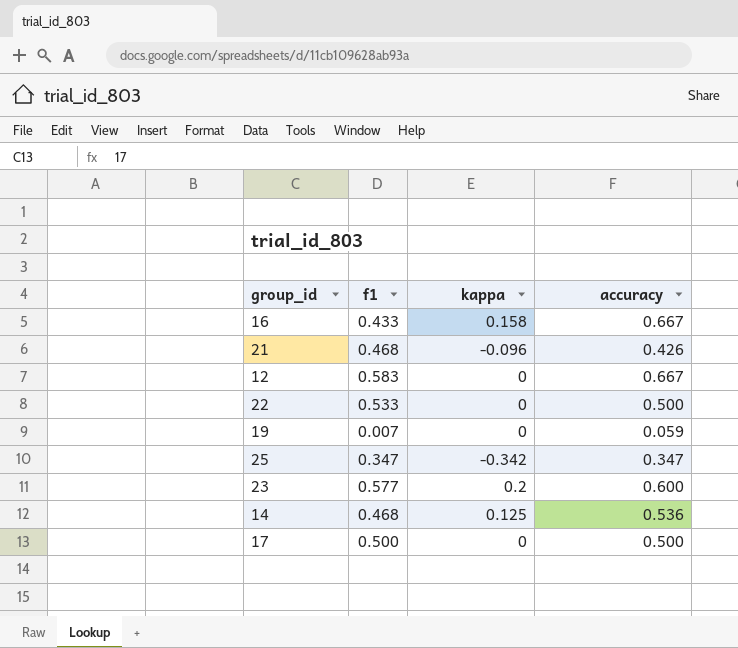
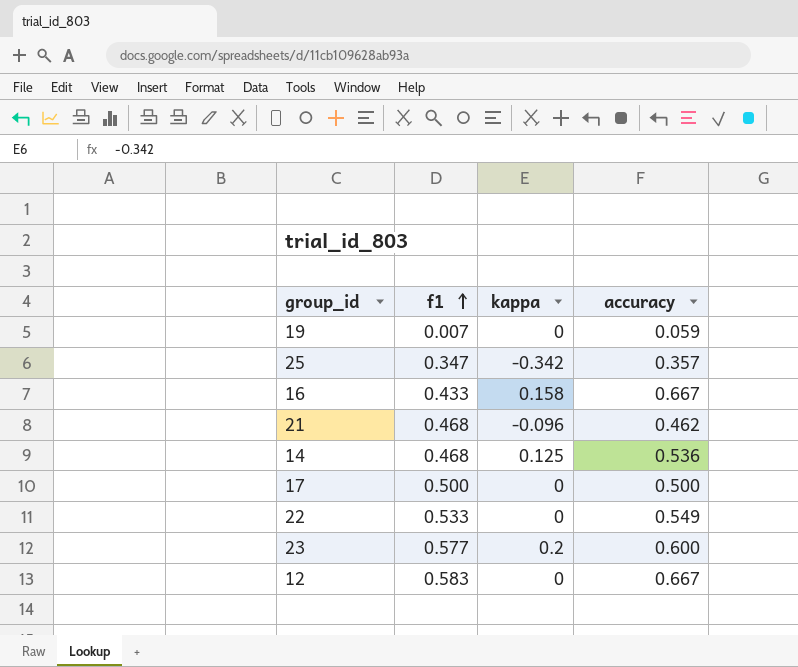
row order: none -> f1 ascending
25 | accuracy: 0.347 -> 0.357
21 | accuracy: 0.426 -> 0.462
22 | accuracy: 0.500 -> 0.549

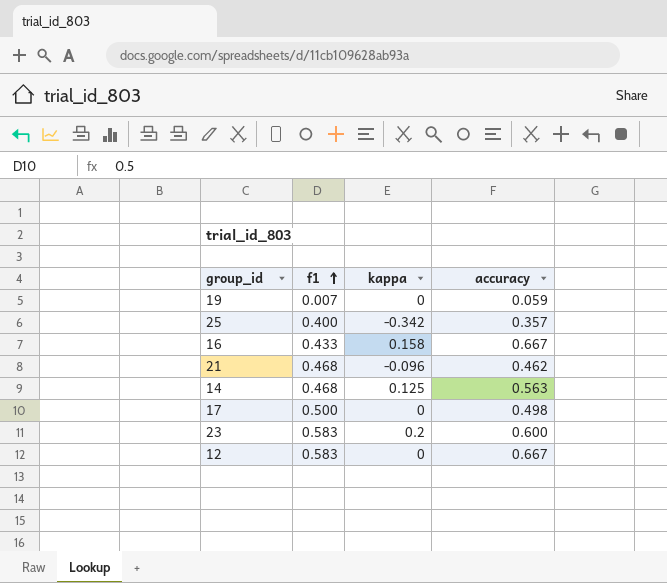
row 22: 0.533 | 0 | 0.549 -> none
25 | f1: 0.347 -> 0.400
14 | accuracy: 0.536 -> 0.563
17 | accuracy: 0.500 -> 0.498
23 | f1: 0.577 -> 0.583

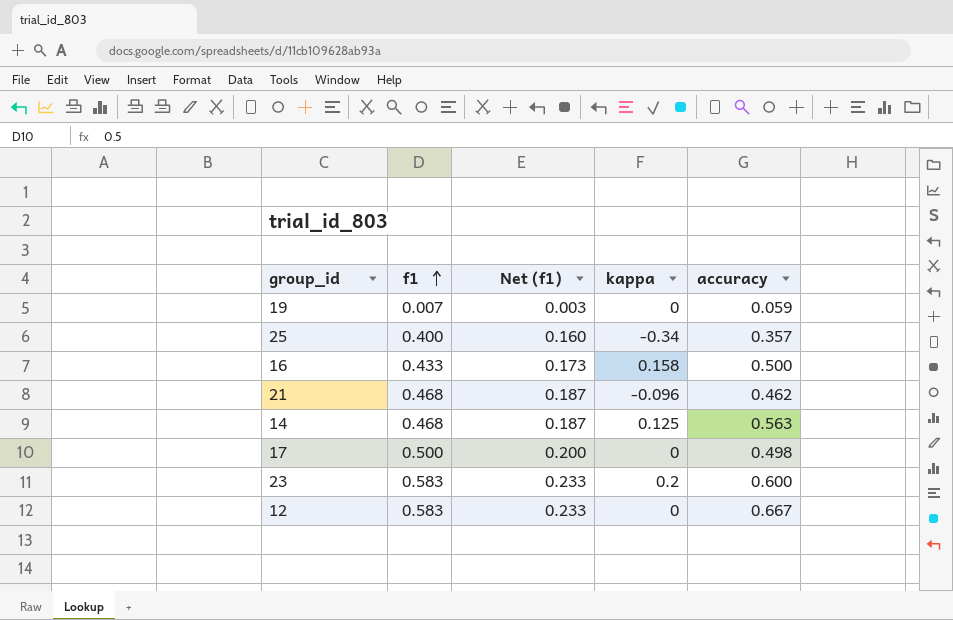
column Net (f1) | formula: none -> [f1] * 0.4
25 | kappa: -0.342 -> -0.34
16 | accuracy: 0.667 -> 0.500

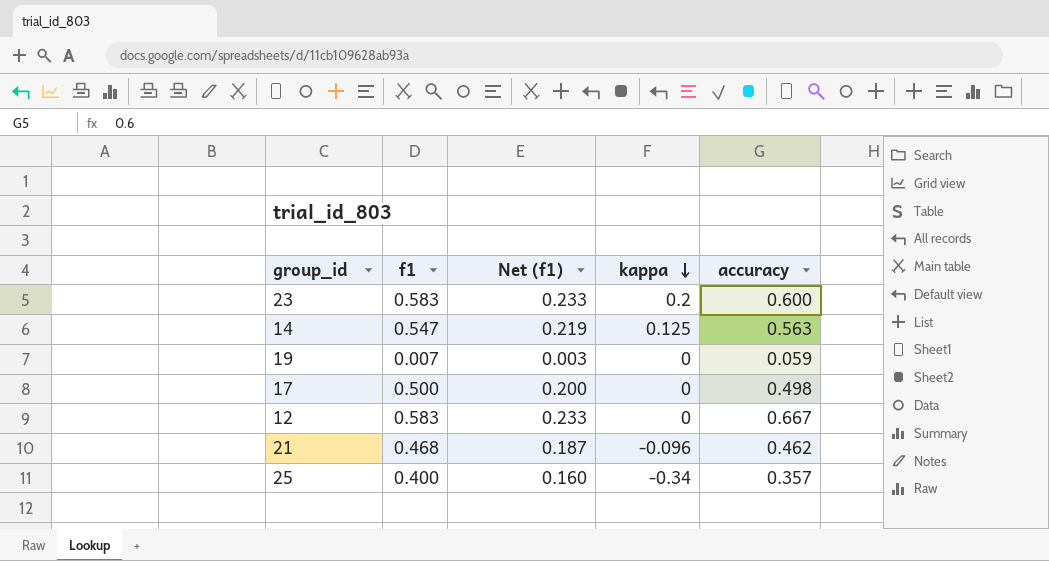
row order: f1 ascending -> kappa descending
row 16: 0.433 | 0.173 | 0.158 | 0.500 -> none
14 | f1: 0.468 -> 0.547
14 | Net (f1): 0.187 -> 0.219

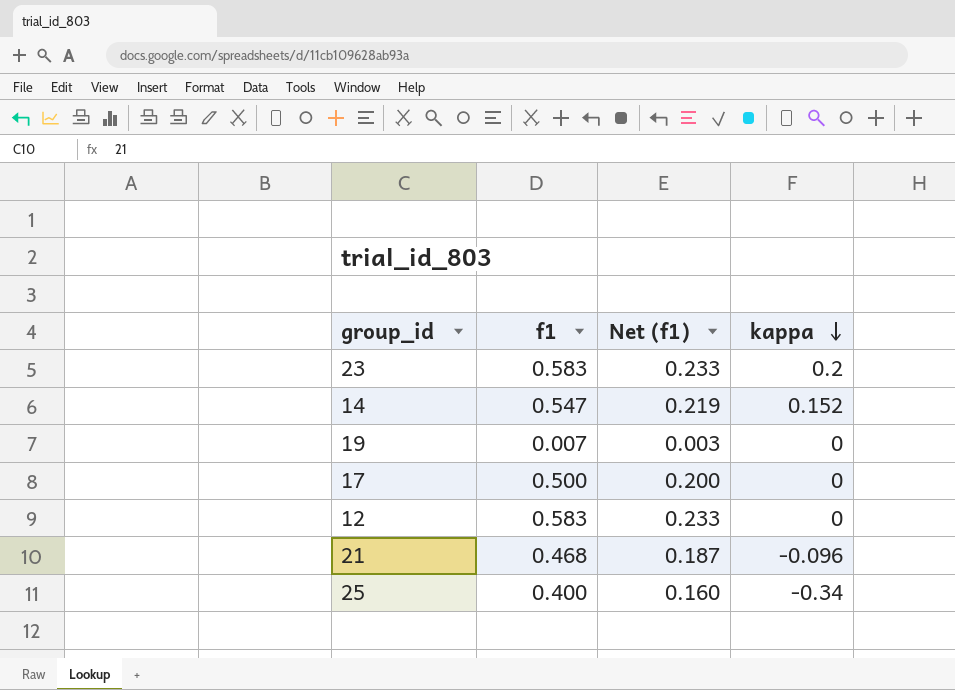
column accuracy | position: 5 -> none
14 | kappa: 0.125 -> 0.152

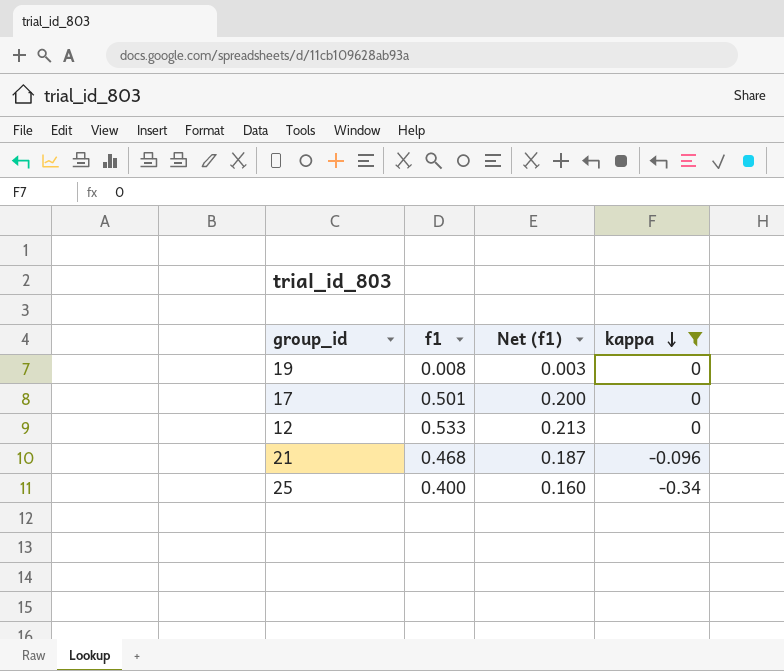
filter: none -> kappa <= 0
19 | f1: 0.007 -> 0.008
17 | f1: 0.500 -> 0.501
12 | f1: 0.583 -> 0.533
12 | Net (f1): 0.233 -> 0.213

